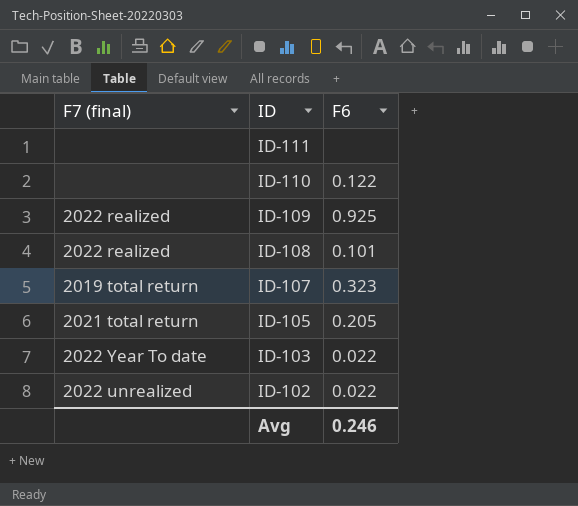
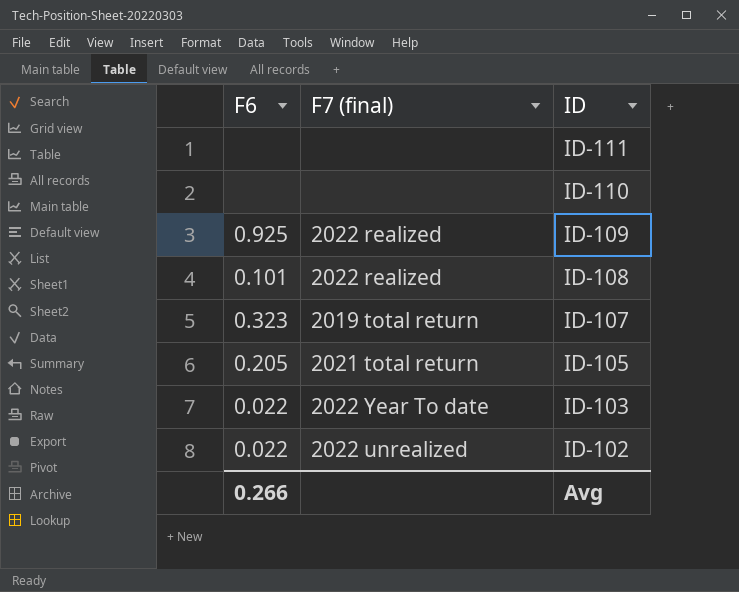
column F6 | position: 3 -> 1
ID-110 | F6: 0.122 -> none
Avg | F6: 0.246 -> 0.266

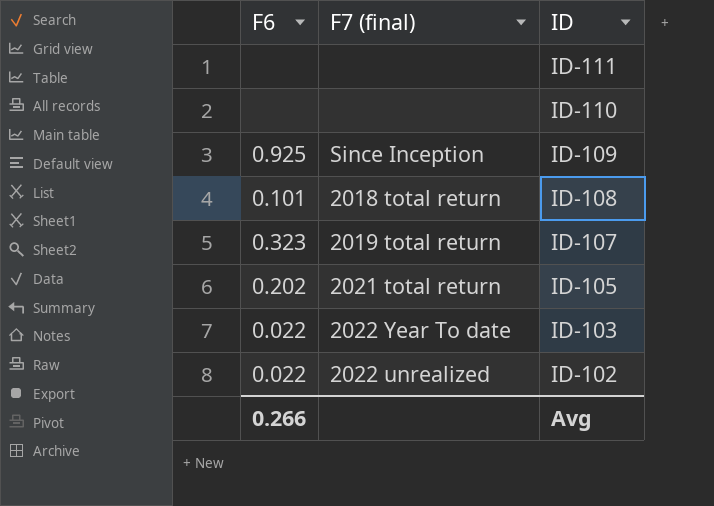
ID-109 | F7 (final): 2022 realized -> Since Inception
ID-108 | F7 (final): 2022 realized -> 2018 total return
ID-105 | F6: 0.205 -> 0.202

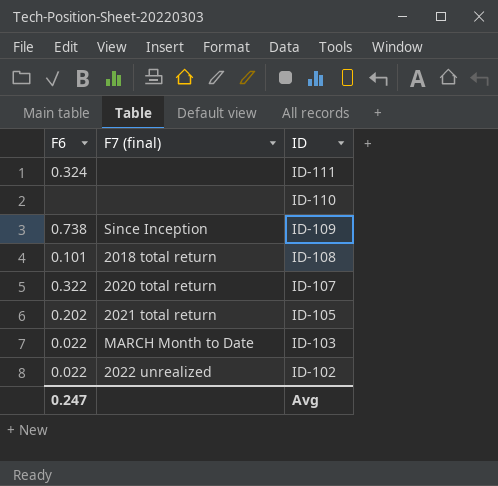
ID-111 | F6: none -> 0.324
ID-109 | F6: 0.925 -> 0.738
ID-107 | F6: 0.323 -> 0.322
ID-107 | F7 (final): 2019 total return -> 2020 total return
ID-103 | F7 (final): 2022 Year To date -> MARCH Month to Date
Avg | F6: 0.266 -> 0.247

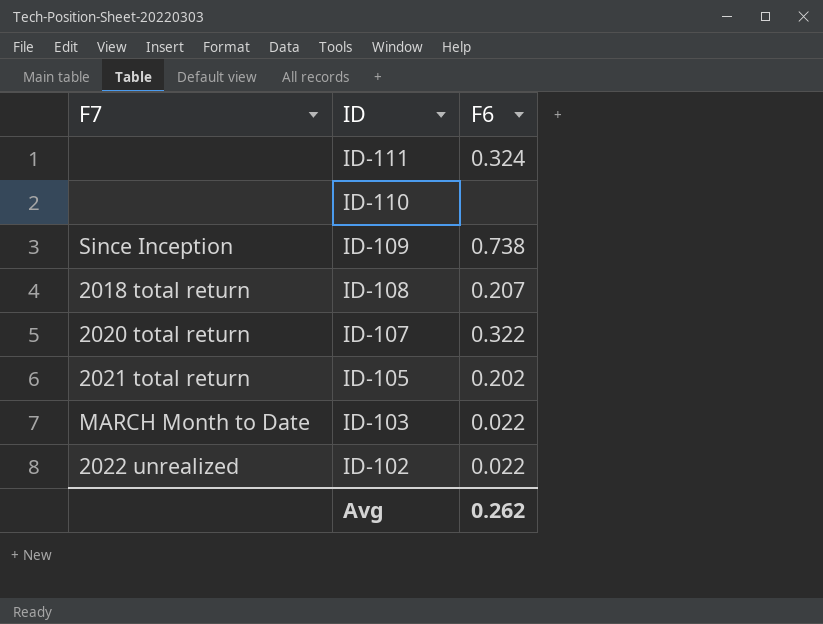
column name: F7 (final) -> F7
column F6 | position: 1 -> 3
ID-108 | F6: 0.101 -> 0.207
Avg | F6: 0.247 -> 0.262

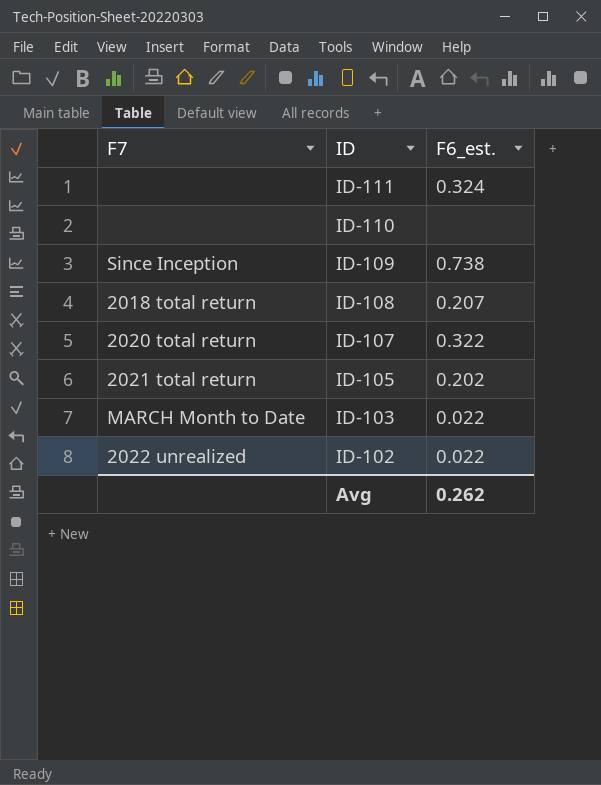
column name: F6 -> F6_est.

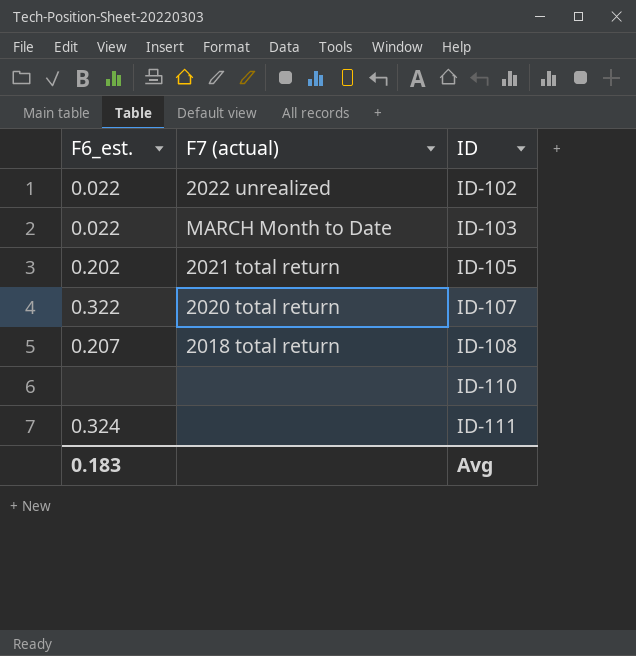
row order: ID descending -> ID ascending
column F6_est. | position: 3 -> 1
column name: F7 -> F7 (actual)
row ID-109: Since Inception | 0.738 -> none
Avg | F6_est.: 0.262 -> 0.183

